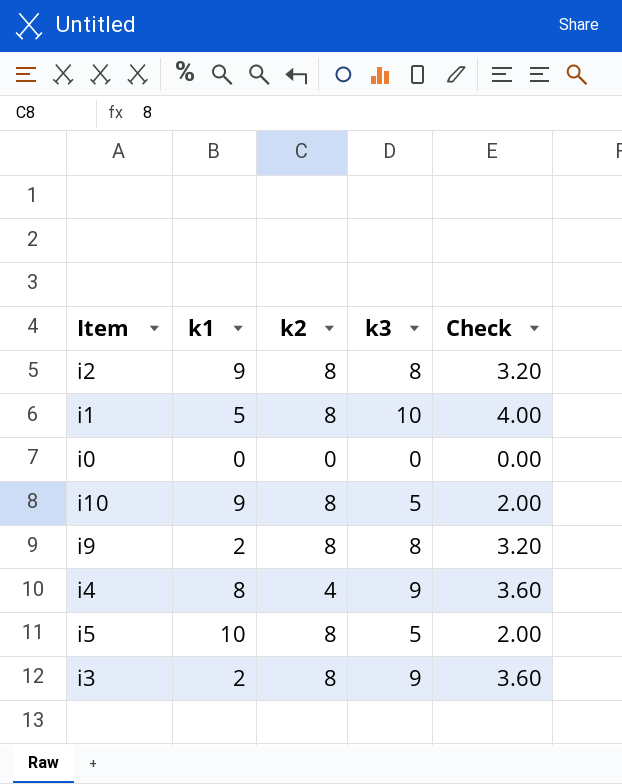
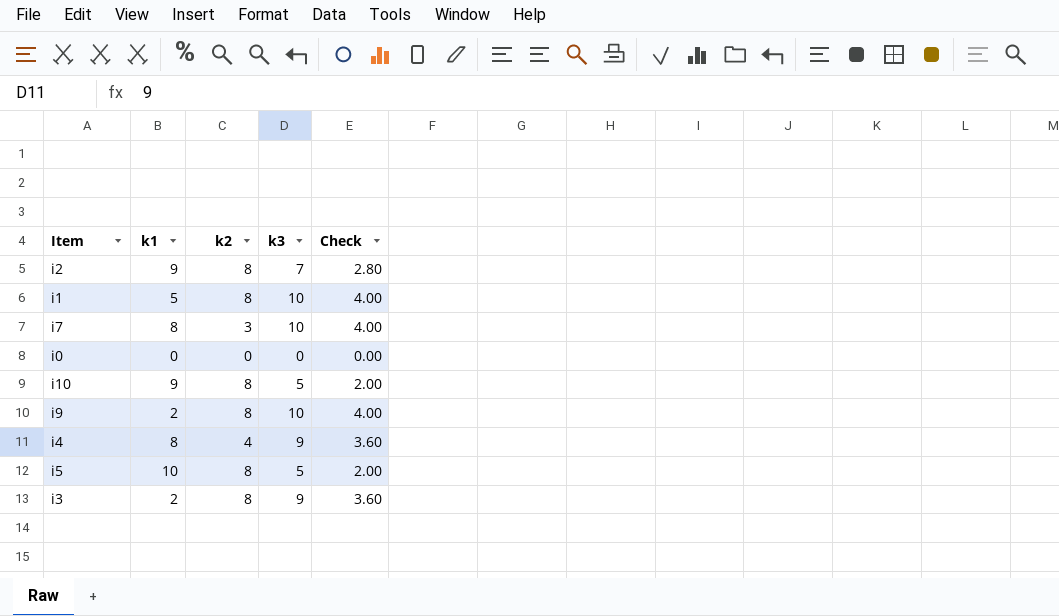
i2 | k3: 8 -> 7
i2 | Check: 3.20 -> 2.80
row i7: none -> 8 | 3 | 10 | 4.00
i9 | k3: 8 -> 10
i9 | Check: 3.20 -> 4.00

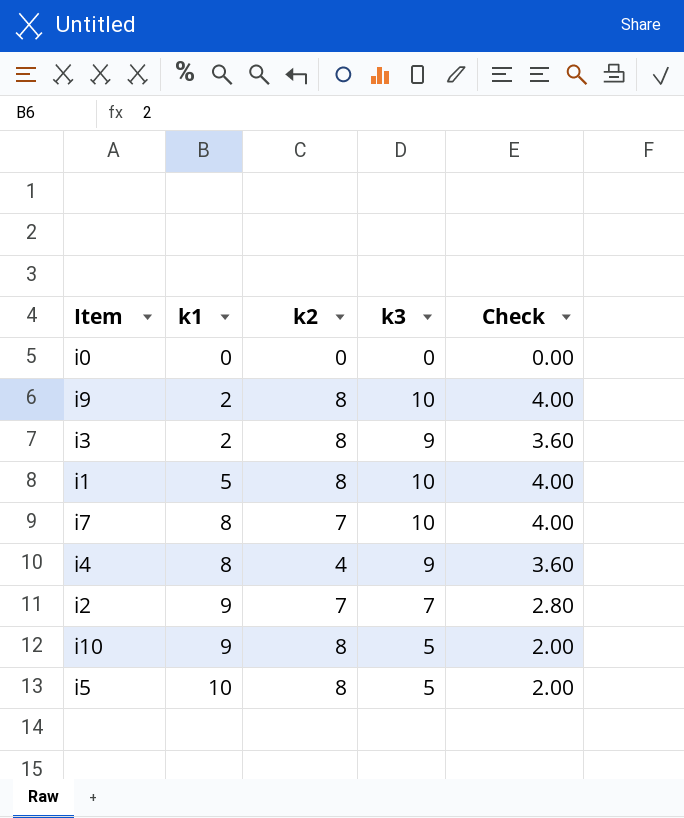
row order: none -> k1 ascending
i7 | k2: 3 -> 7
i2 | k2: 8 -> 7

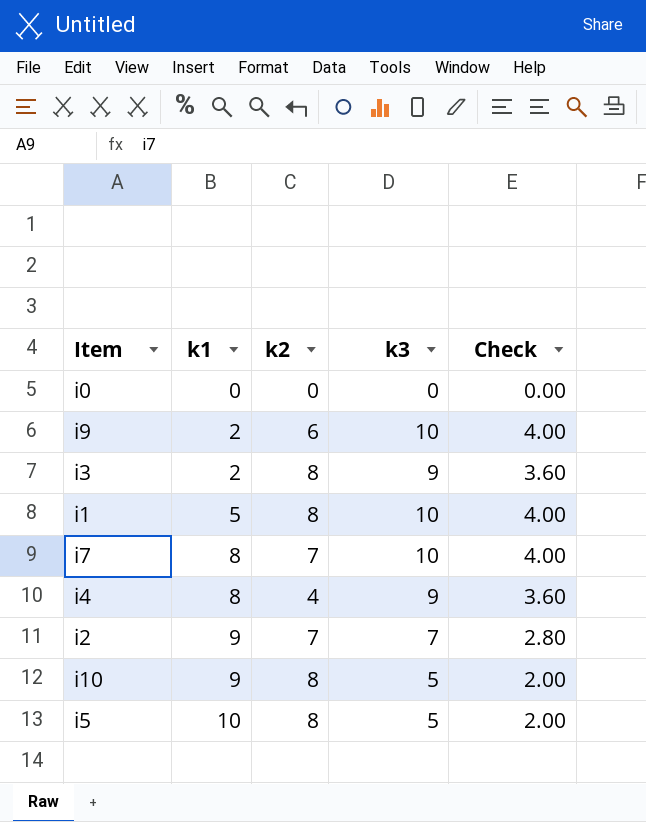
i9 | k2: 8 -> 6

